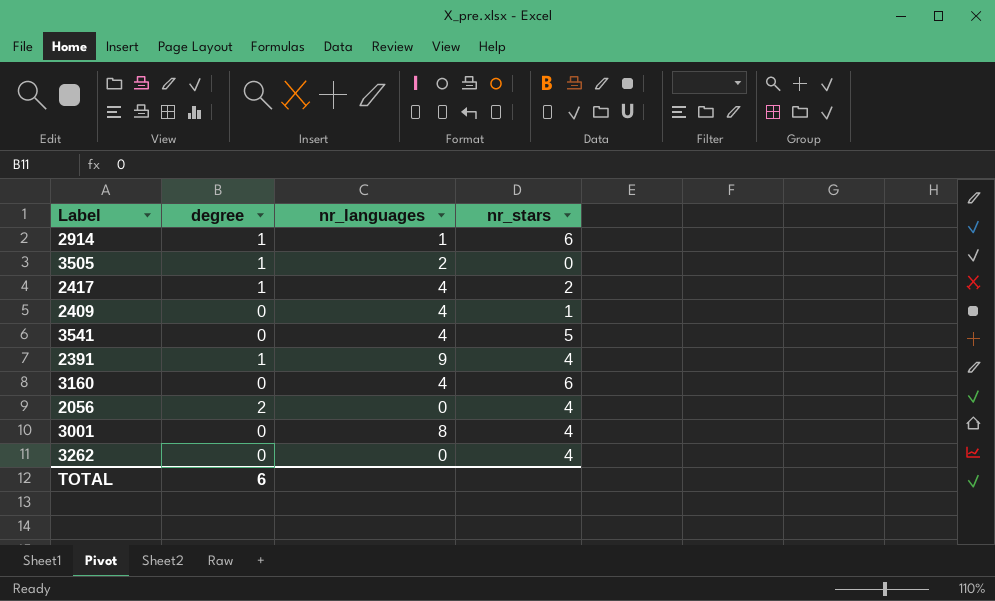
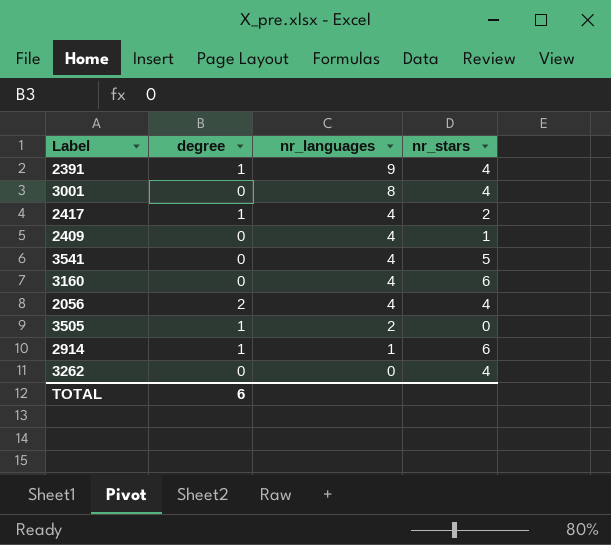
row order: none -> nr_languages descending
2056 | nr_languages: 0 -> 4

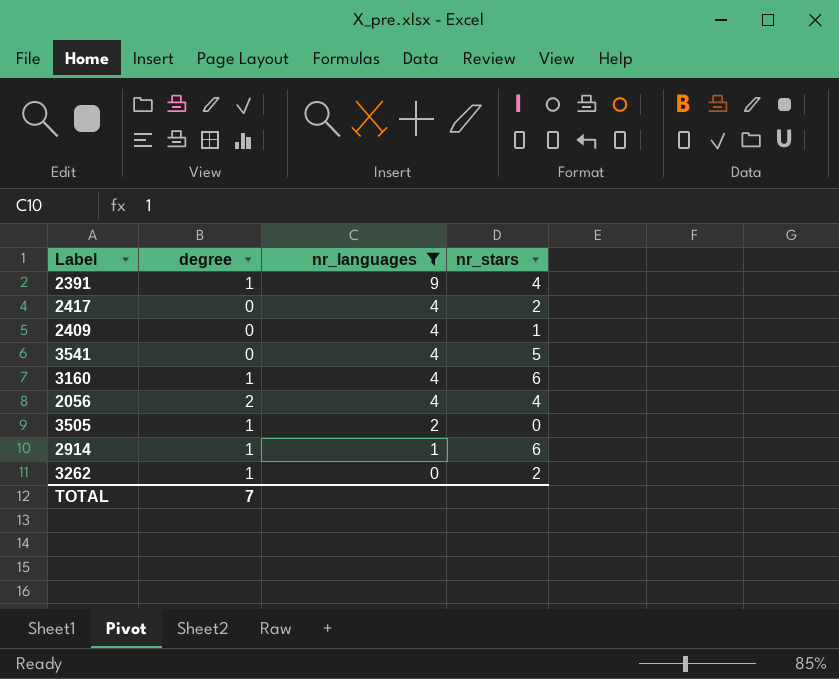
filter: none -> nr_languages != 8
2417 | degree: 1 -> 0
3160 | degree: 0 -> 1
3262 | degree: 0 -> 1
3262 | nr_stars: 4 -> 2
TOTAL | degree: 6 -> 7

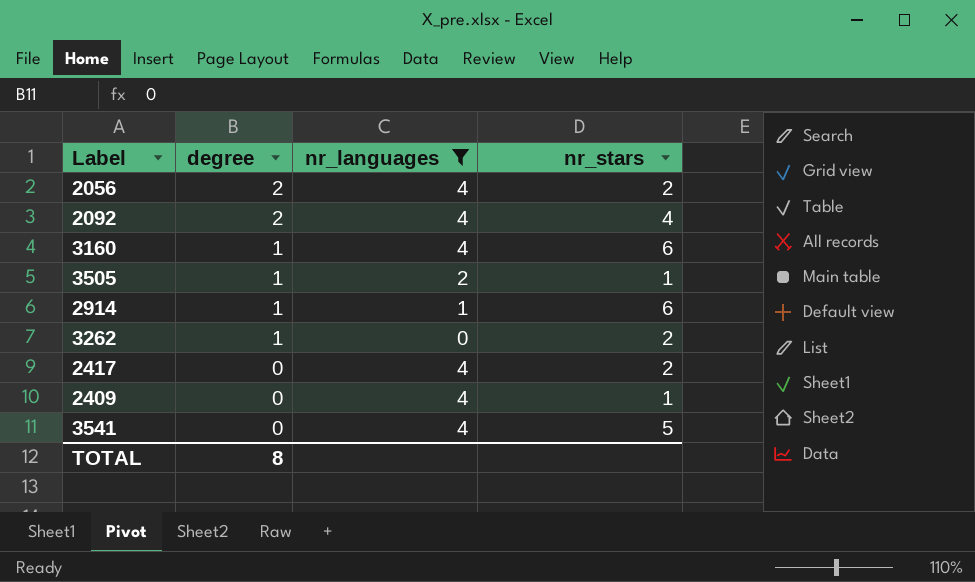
row order: nr_languages descending -> degree descending
row 2391: 1 | 9 | 4 -> none
2056 | nr_stars: 4 -> 2
row 2092: none -> 2 | 4 | 4
3505 | nr_stars: 0 -> 1
TOTAL | degree: 7 -> 8

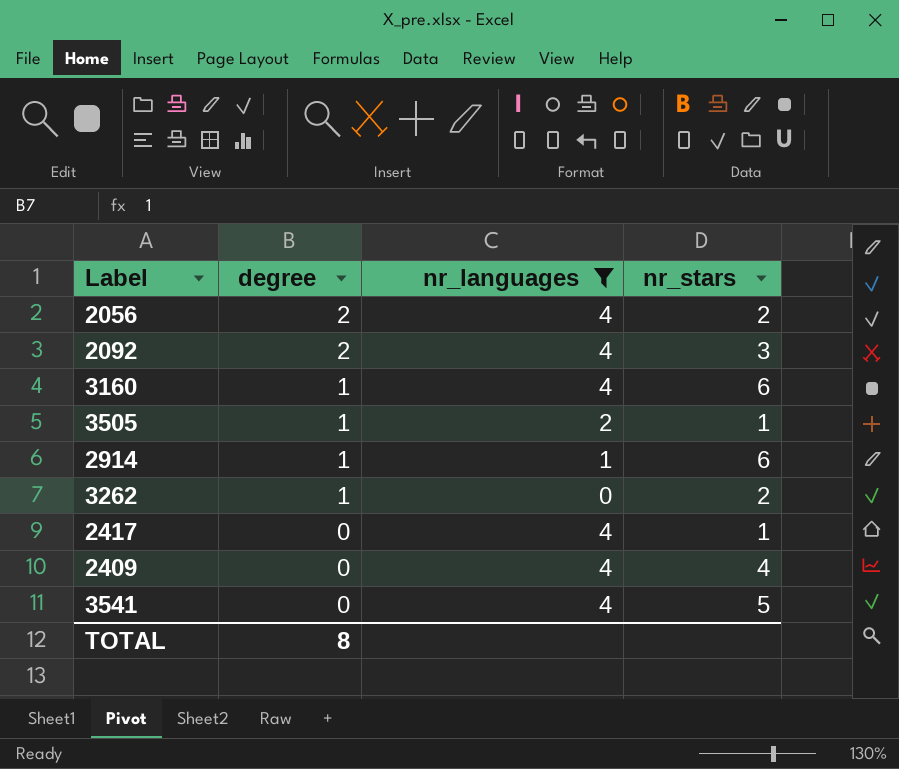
2092 | nr_stars: 4 -> 3
2417 | nr_stars: 2 -> 1
2409 | nr_stars: 1 -> 4

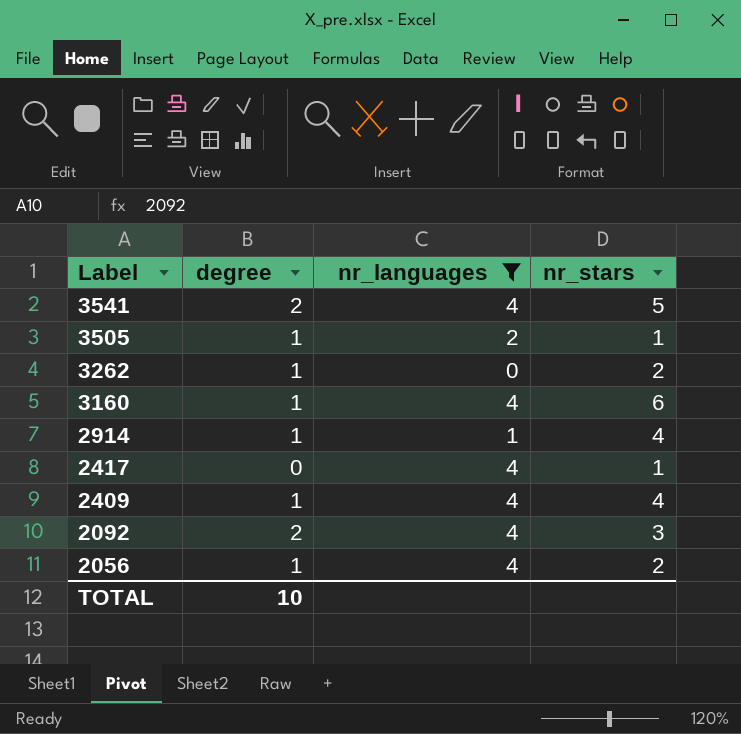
row order: degree descending -> Label descending
3541 | degree: 0 -> 2
2914 | nr_stars: 6 -> 4
2409 | degree: 0 -> 1
2056 | degree: 2 -> 1
TOTAL | degree: 8 -> 10

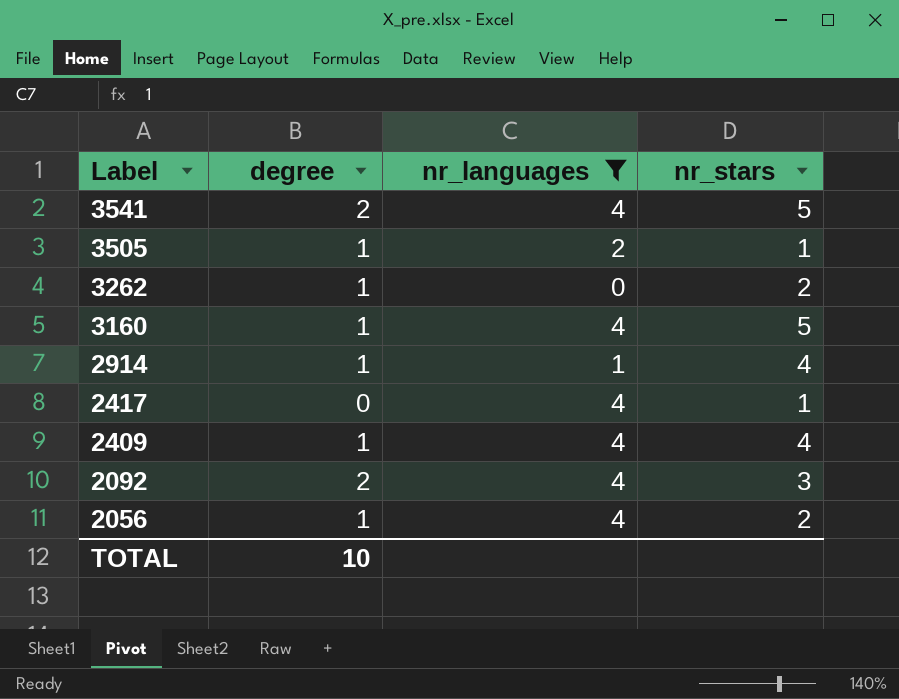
3160 | nr_stars: 6 -> 5

